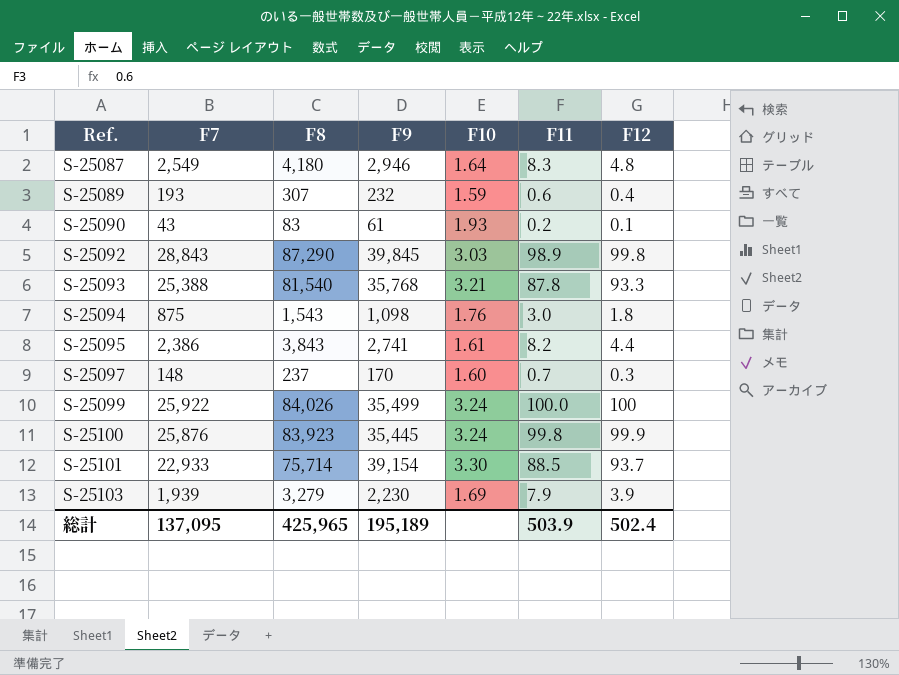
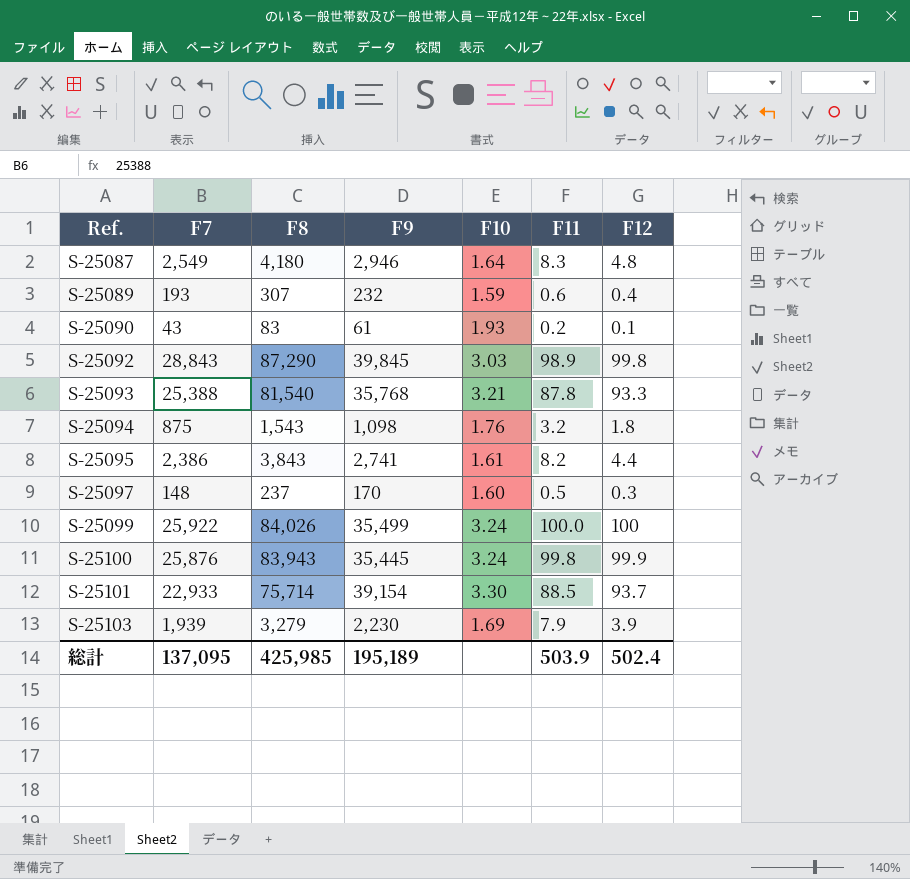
S-25094 | F11: 3.0 -> 3.2
S-25097 | F11: 0.7 -> 0.5
S-25100 | F8: 83,923 -> 83,943
総計 | F8: 425,965 -> 425,985

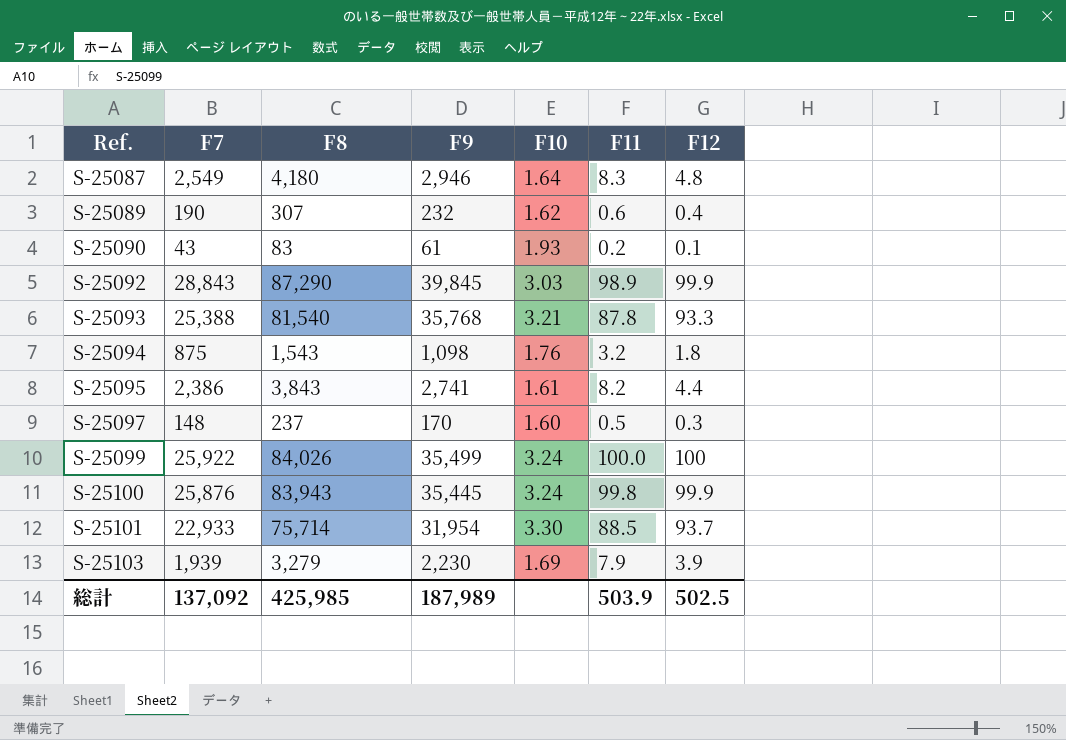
S-25089 | F7: 193 -> 190
S-25089 | F10: 1.59 -> 1.62
S-25092 | F12: 99.8 -> 99.9
S-25101 | F9: 39,154 -> 31,954
総計 | F7: 137,095 -> 137,092
総計 | F9: 195,189 -> 187,989
総計 | F12: 502.4 -> 502.5

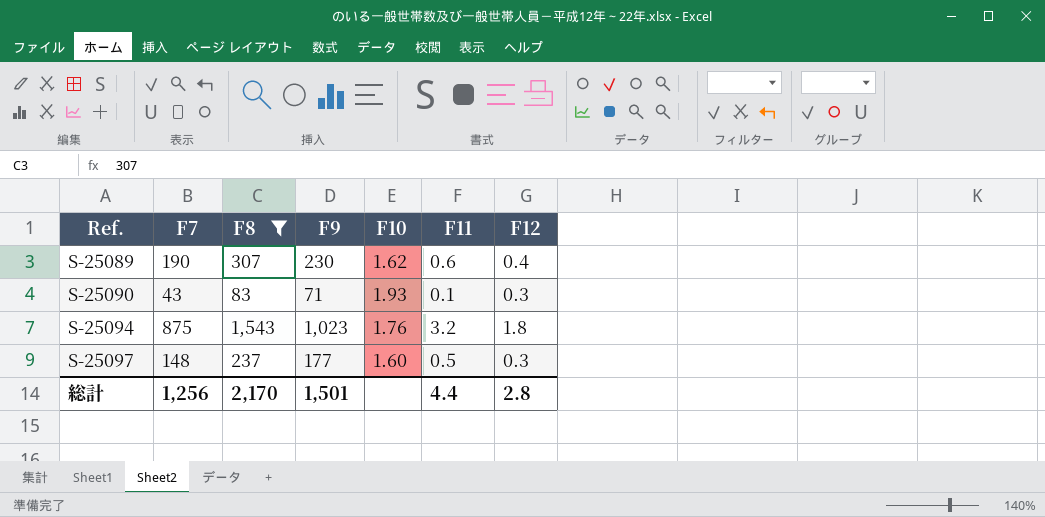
filter: none -> F8 <= 1,543
S-25089 | F9: 232 -> 230
S-25090 | F9: 61 -> 71
S-25090 | F11: 0.2 -> 0.1
S-25090 | F12: 0.1 -> 0.3
S-25094 | F9: 1,098 -> 1,023
S-25097 | F9: 170 -> 177
総計 | F7: 137,092 -> 1,256
総計 | F8: 425,985 -> 2,170
総計 | F9: 187,989 -> 1,501
総計 | F11: 503.9 -> 4.4
総計 | F12: 502.5 -> 2.8

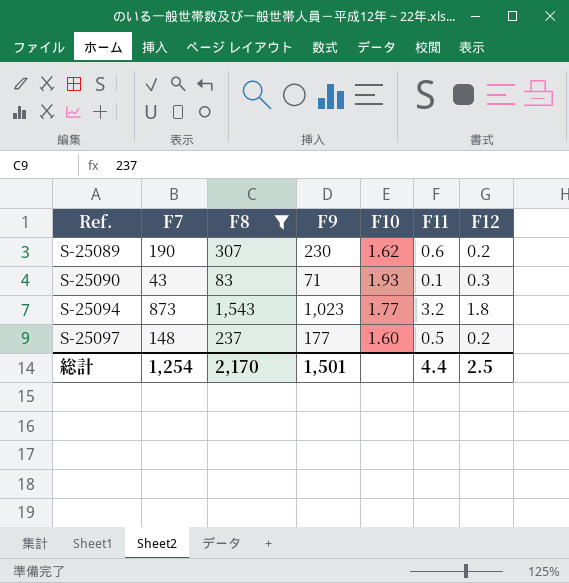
S-25089 | F12: 0.4 -> 0.2
S-25094 | F7: 875 -> 873
S-25094 | F10: 1.76 -> 1.77
S-25097 | F12: 0.3 -> 0.2
総計 | F7: 1,256 -> 1,254
総計 | F12: 2.8 -> 2.5

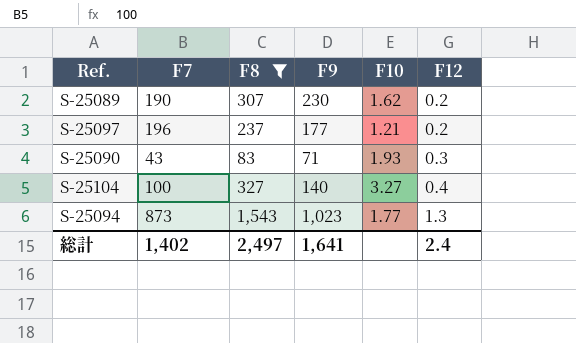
row order: Ref. ascending -> F12 ascending
column F11 | position: 6 -> none
S-25097 | F7: 148 -> 196
S-25097 | F10: 1.60 -> 1.21
row S-25104: none -> 100 | 327 | 140 | 3.27 | 0.4
S-25094 | F12: 1.8 -> 1.3
総計 | F7: 1,254 -> 1,402
総計 | F8: 2,170 -> 2,497
総計 | F9: 1,501 -> 1,641
総計 | F12: 2.5 -> 2.4

